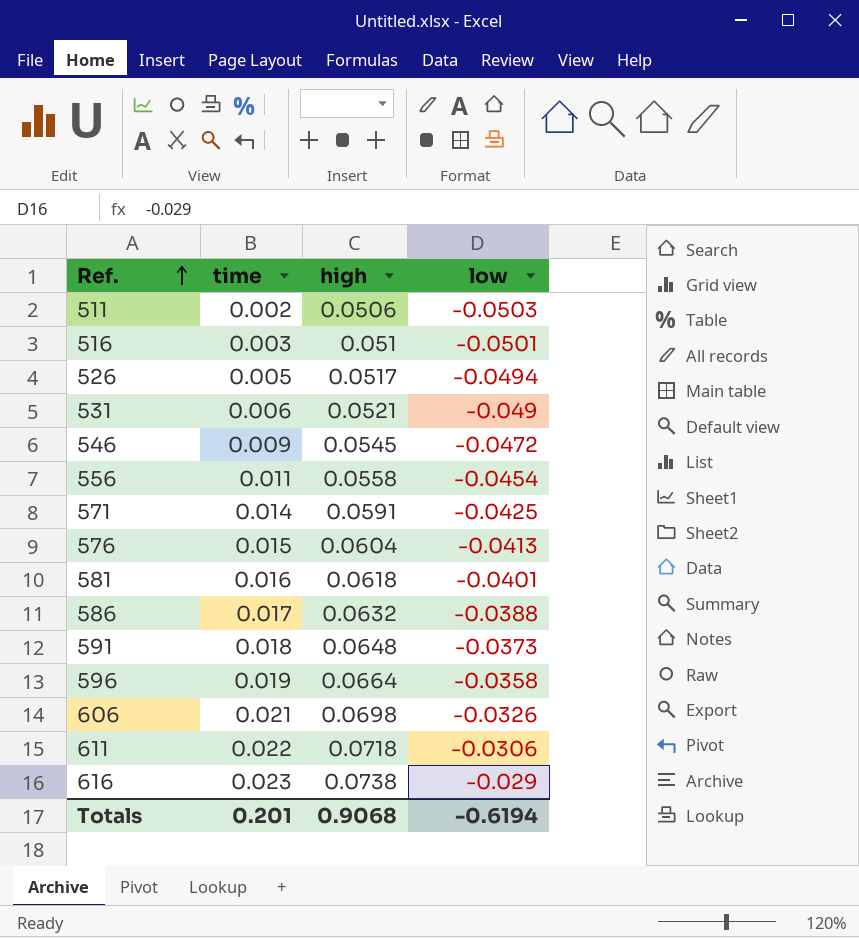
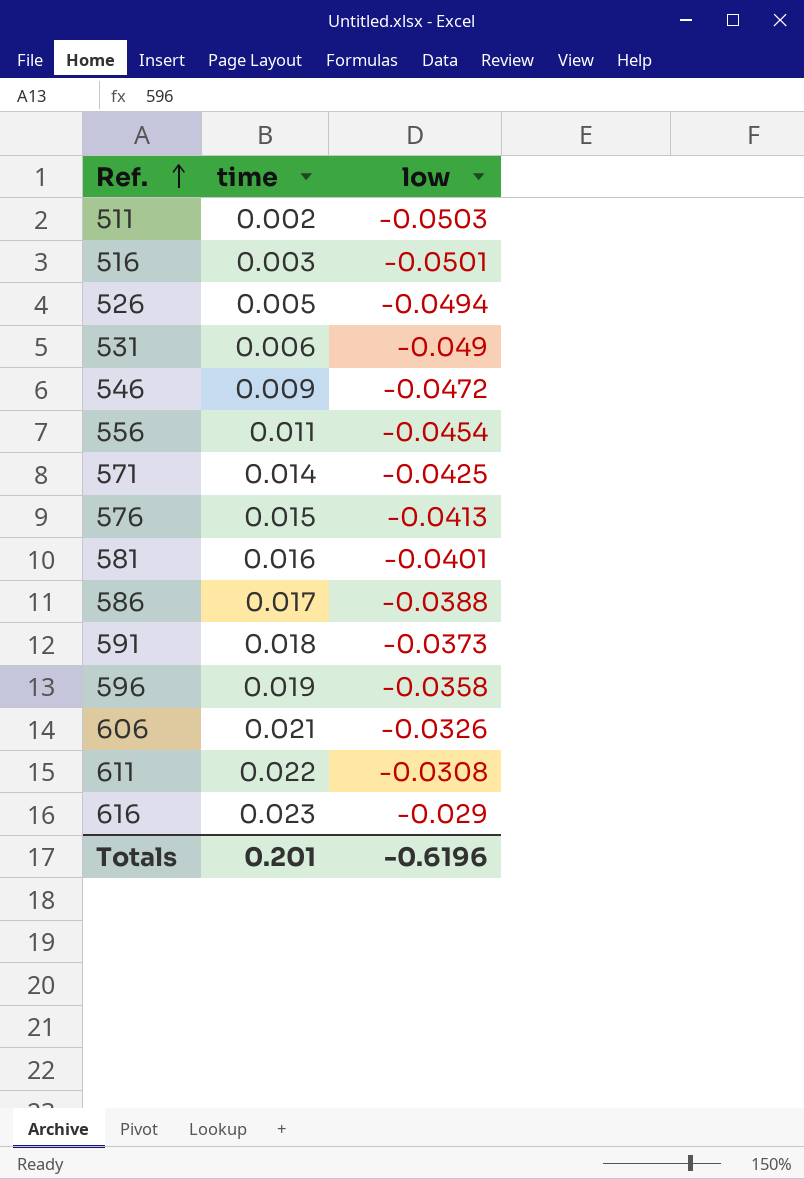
column high | position: 3 -> none
611 | low: -0.0306 -> -0.0308
Totals | low: -0.6194 -> -0.6196

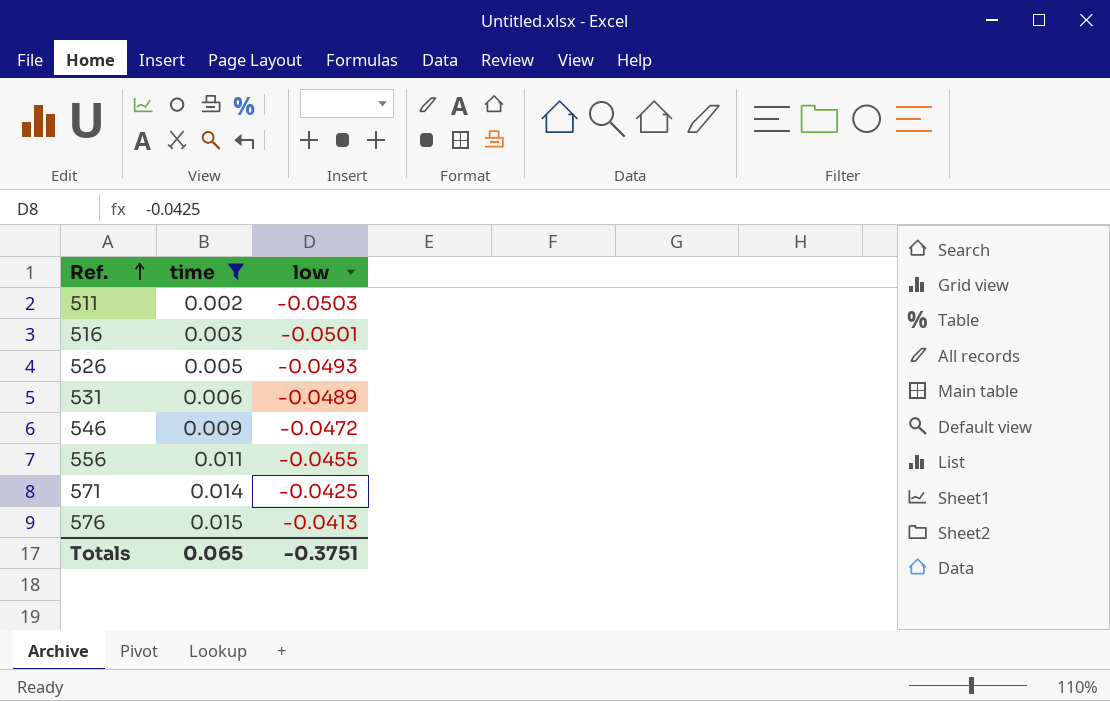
filter: none -> time <= 0.015
526 | low: -0.0494 -> -0.0493
531 | low: -0.049 -> -0.0489
556 | low: -0.0454 -> -0.0455
Totals | time: 0.201 -> 0.065
Totals | low: -0.6196 -> -0.3751

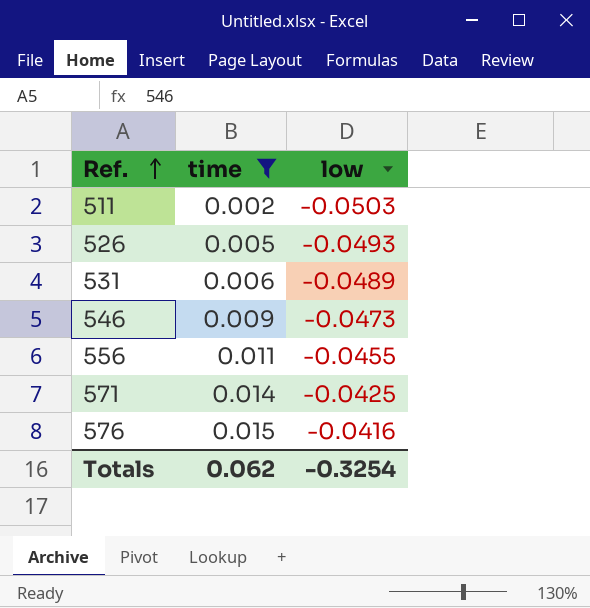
row 516: 0.003 | -0.0501 -> none
546 | low: -0.0472 -> -0.0473
576 | low: -0.0413 -> -0.0416
Totals | time: 0.065 -> 0.062
Totals | low: -0.3751 -> -0.3254

